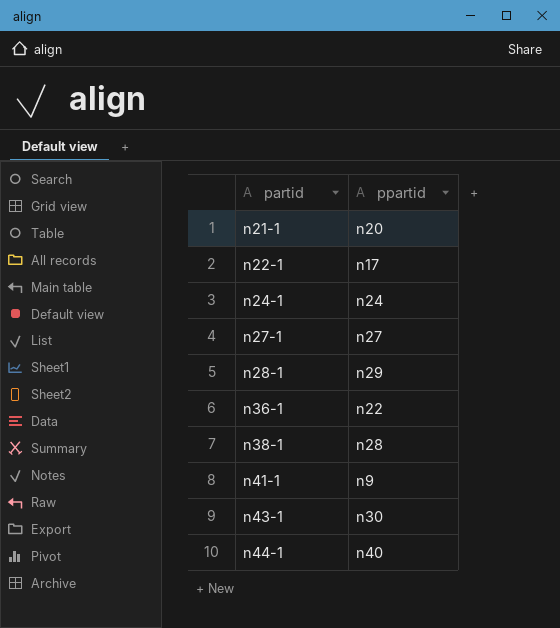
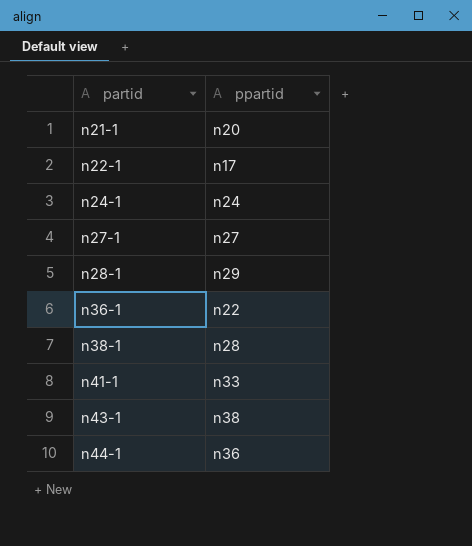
n41-1 | ppartid: n9 -> n33
n43-1 | ppartid: n30 -> n38
n44-1 | ppartid: n40 -> n36

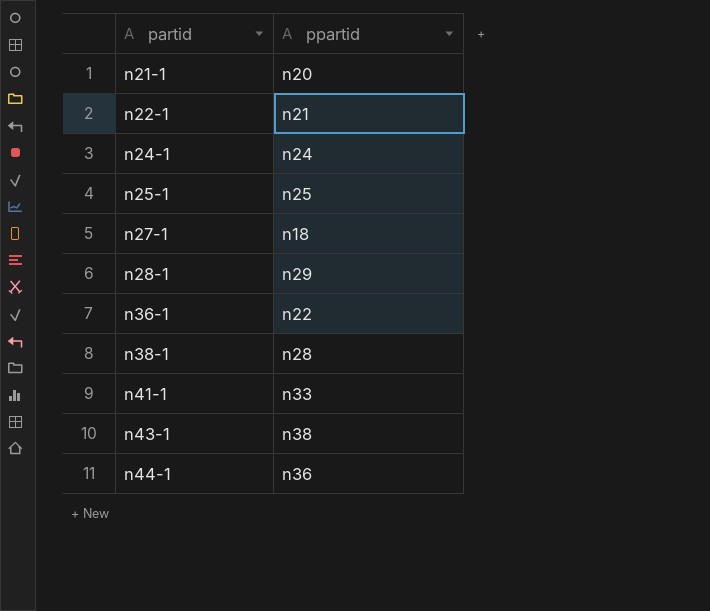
n22-1 | ppartid: n17 -> n21
row n25-1: none -> n25
n27-1 | ppartid: n27 -> n18

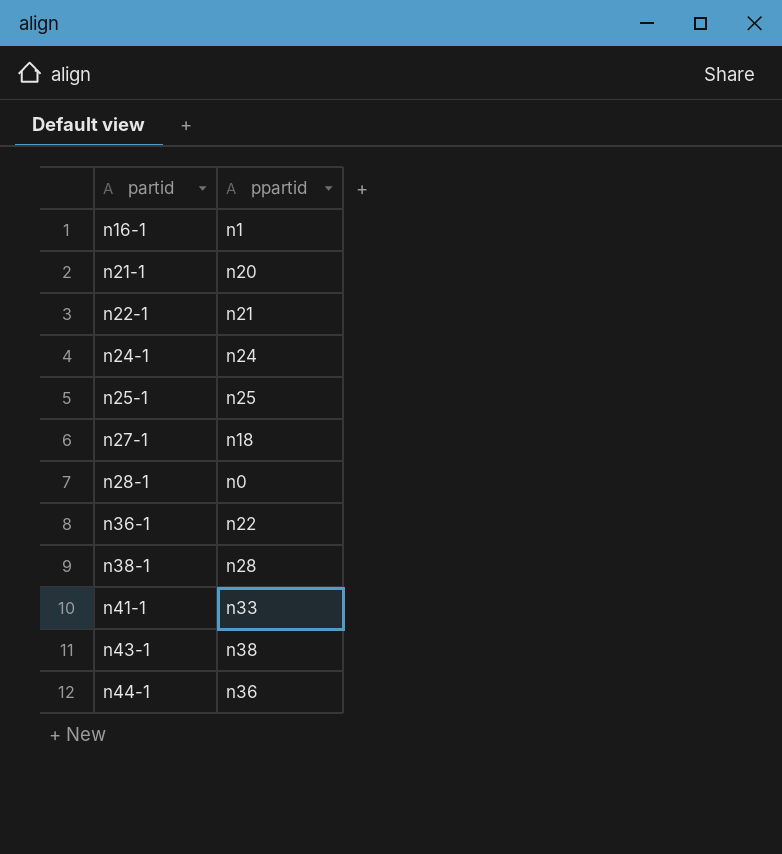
row n16-1: none -> n1
n28-1 | ppartid: n29 -> n0

